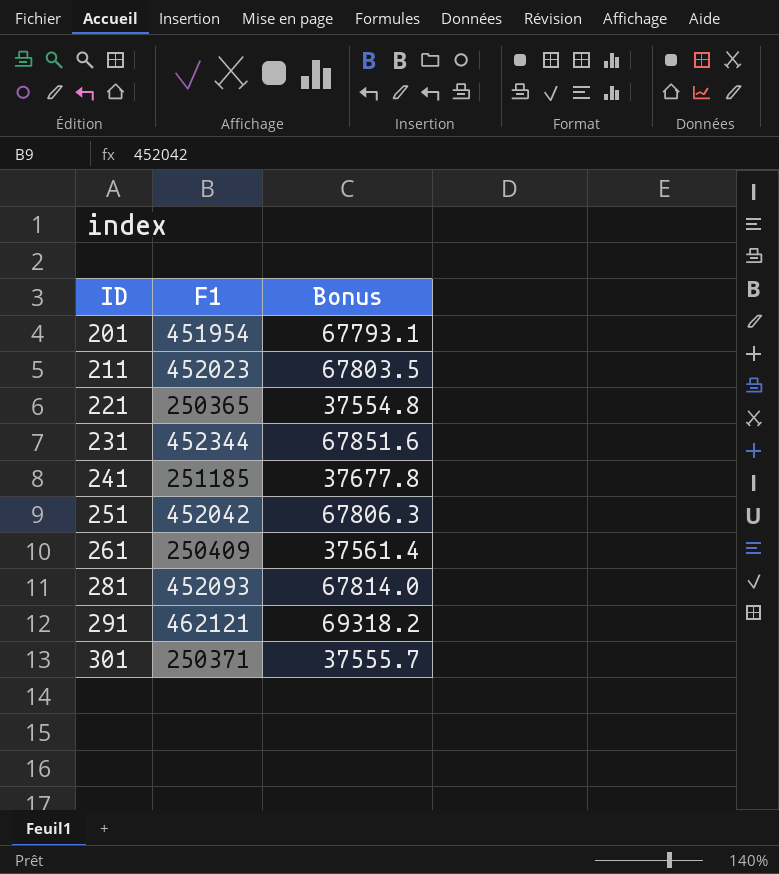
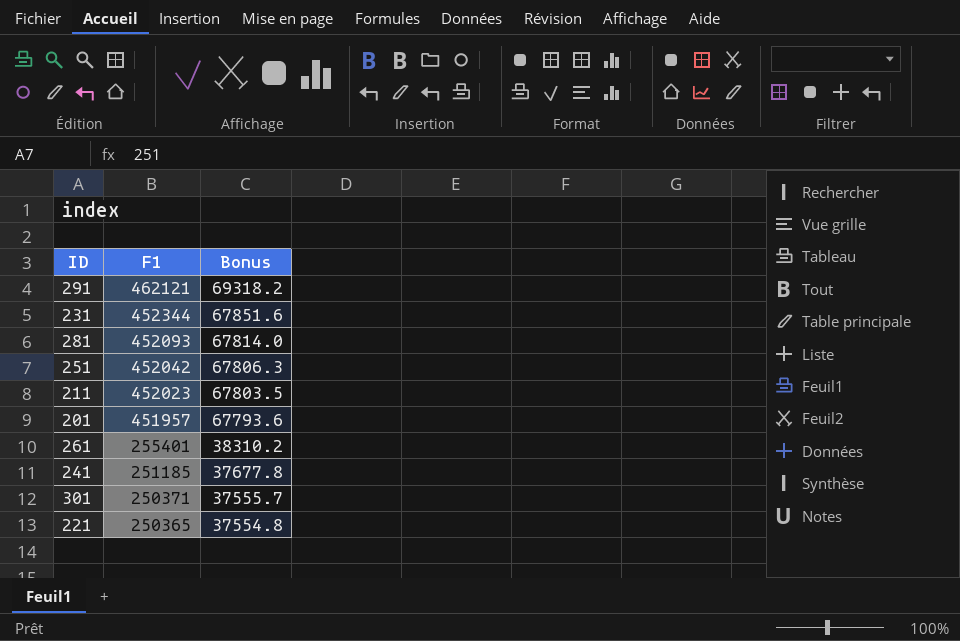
row order: ID ascending -> F1 descending
201 | F1: 451954 -> 451957
201 | Bonus: 67793.1 -> 67793.6
261 | F1: 250409 -> 255401
261 | Bonus: 37561.4 -> 38310.2

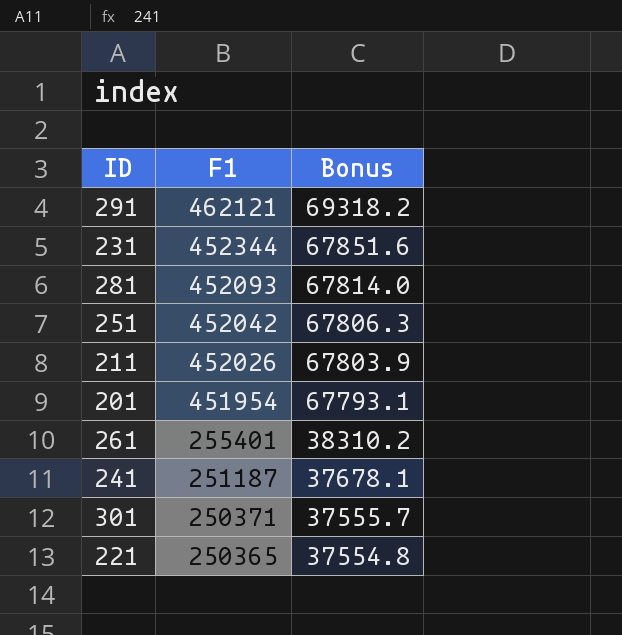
211 | F1: 452023 -> 452026
211 | Bonus: 67803.5 -> 67803.9
201 | F1: 451957 -> 451954
201 | Bonus: 67793.6 -> 67793.1
241 | F1: 251185 -> 251187
241 | Bonus: 37677.8 -> 37678.1

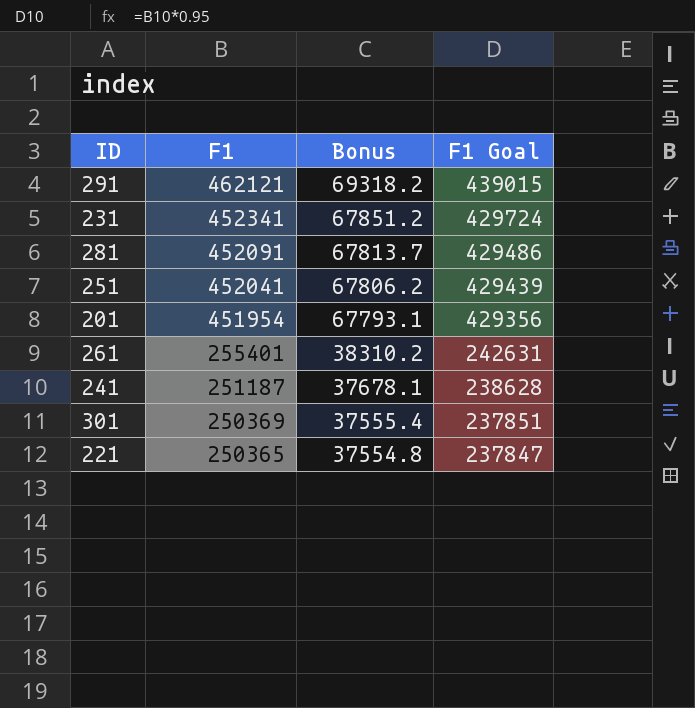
column F1 Goal | formula: none -> [F1] * 0.95
row 211: 452026 | 67803.9 -> none
231 | F1: 452344 -> 452341
231 | Bonus: 67851.6 -> 67851.2
281 | F1: 452093 -> 452091
281 | Bonus: 67814.0 -> 67813.7
251 | F1: 452042 -> 452041
251 | Bonus: 67806.3 -> 67806.2
301 | F1: 250371 -> 250369
301 | Bonus: 37555.7 -> 37555.4

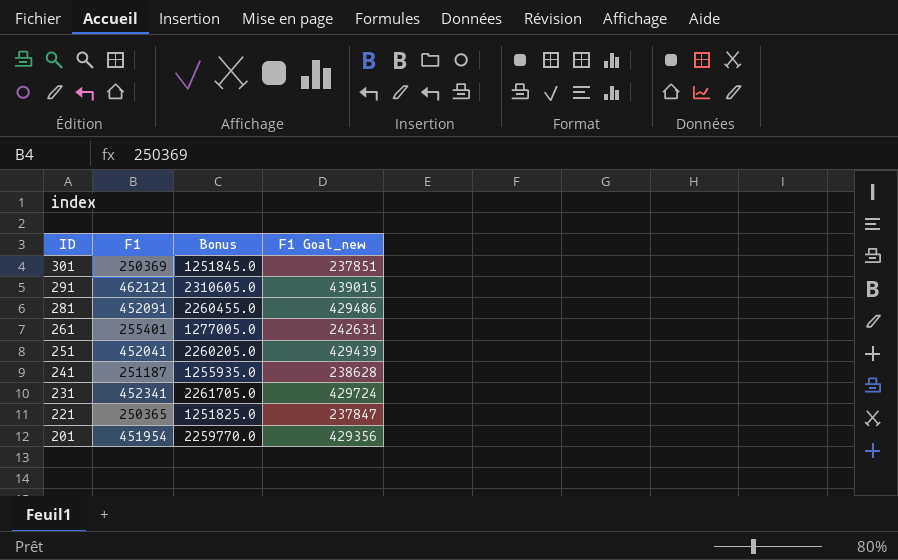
row order: F1 descending -> ID descending
column Bonus | formula: [F1] * 0.15 -> [F1] * 5
column name: F1 Goal -> F1 Goal_new

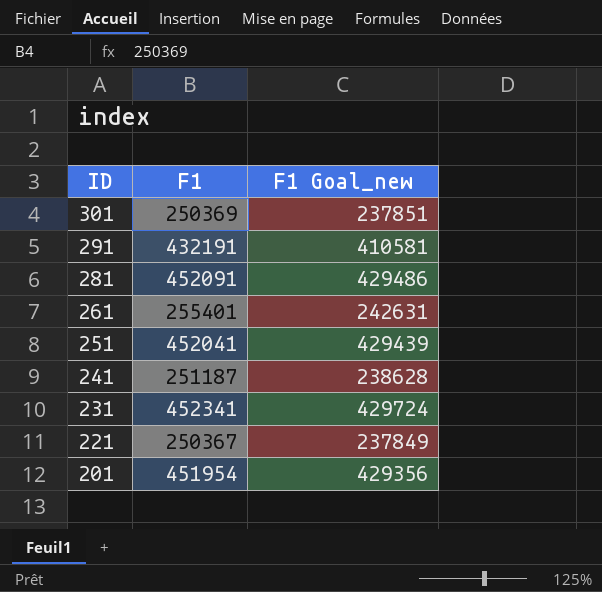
column Bonus | formula: [F1] * 5 -> none
291 | F1: 462121 -> 432191
291 | F1 Goal_new: 439015 -> 410581
221 | F1: 250365 -> 250367
221 | F1 Goal_new: 237847 -> 237849

